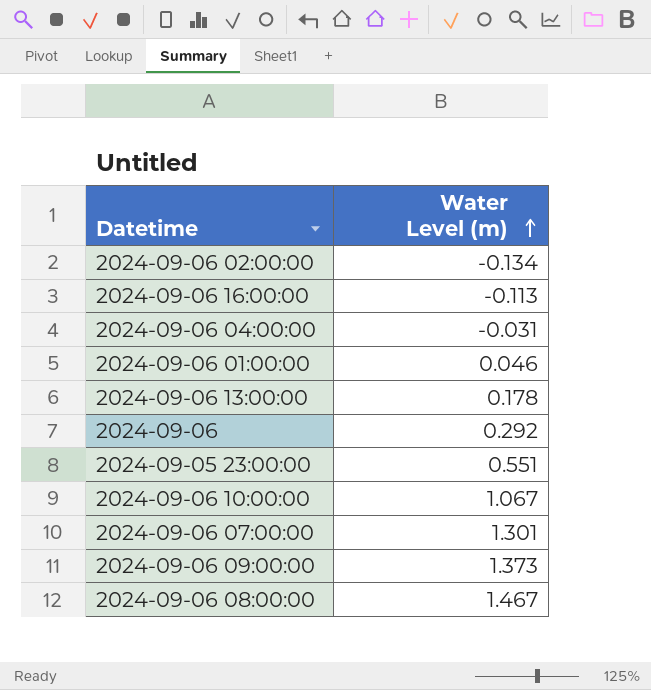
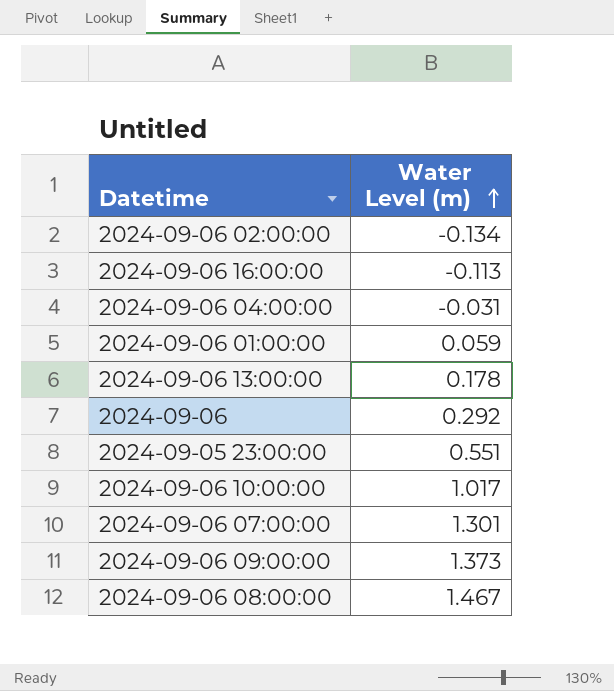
2024-09-06 01:00:00 | Water Level (m): 0.046 -> 0.059
2024-09-06 10:00:00 | Water Level (m): 1.067 -> 1.017

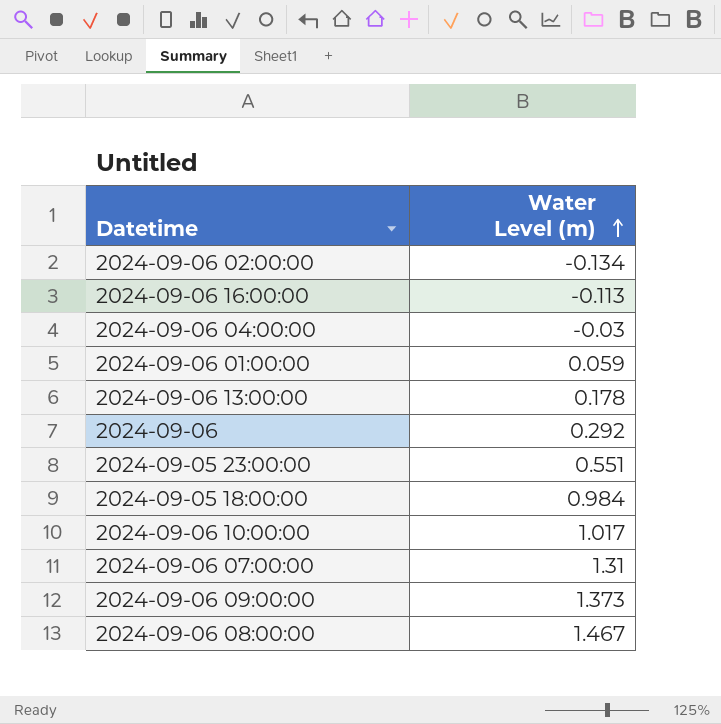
2024-09-06 04:00:00 | Water Level (m): -0.031 -> -0.03
row 2024-09-05 18:00:00: none -> 0.984
2024-09-06 07:00:00 | Water Level (m): 1.301 -> 1.31

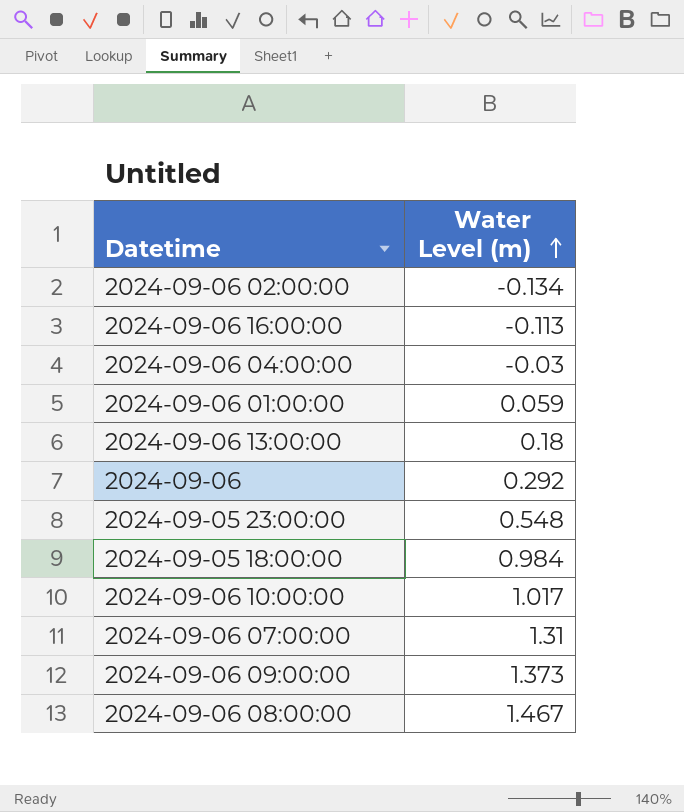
2024-09-06 13:00:00 | Water Level (m): 0.178 -> 0.18
2024-09-05 23:00:00 | Water Level (m): 0.551 -> 0.548

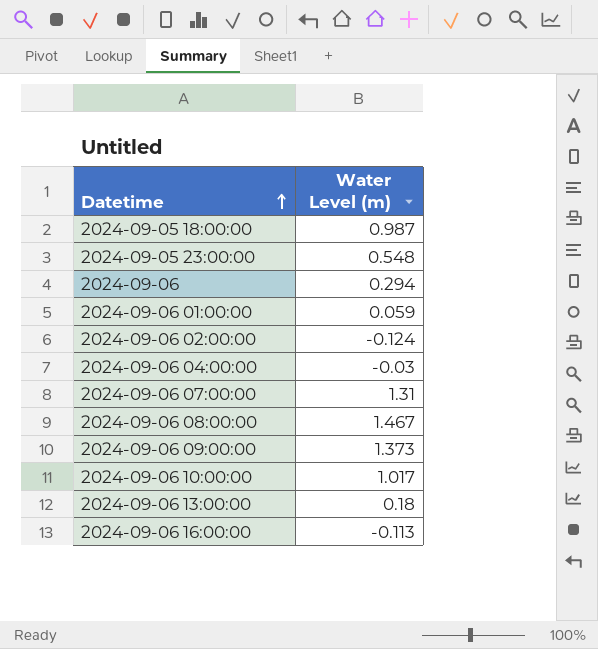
row order: Water Level (m) ascending -> Datetime ascending
2024-09-05 18:00:00 | Water Level (m): 0.984 -> 0.987
2024-09-06 | Water Level (m): 0.292 -> 0.294
2024-09-06 02:00:00 | Water Level (m): -0.134 -> -0.124

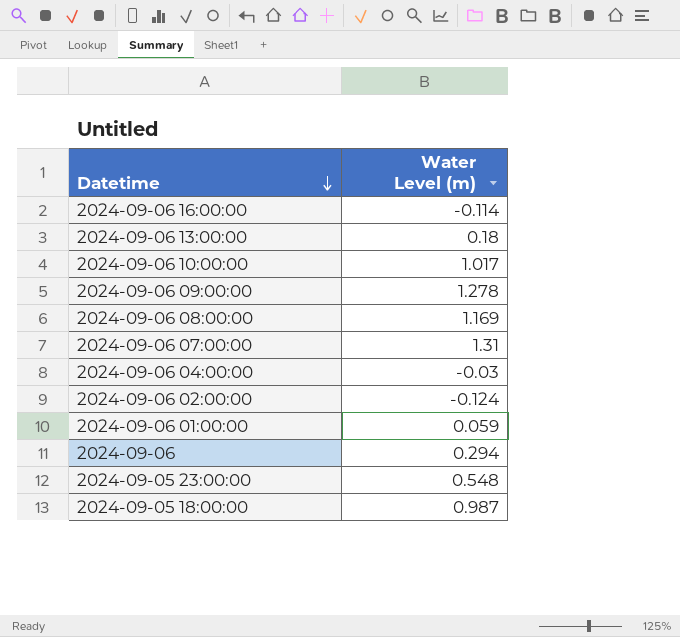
row order: Datetime ascending -> Datetime descending
2024-09-06 16:00:00 | Water Level (m): -0.113 -> -0.114
2024-09-06 09:00:00 | Water Level (m): 1.373 -> 1.278
2024-09-06 08:00:00 | Water Level (m): 1.467 -> 1.169

